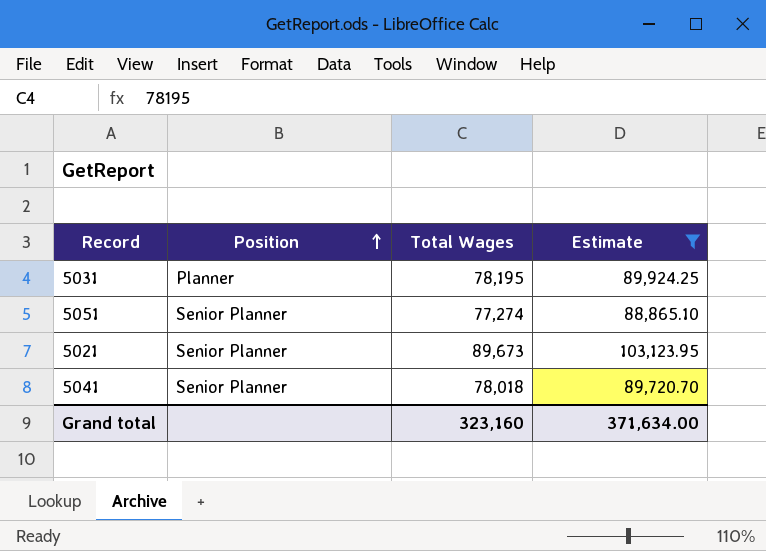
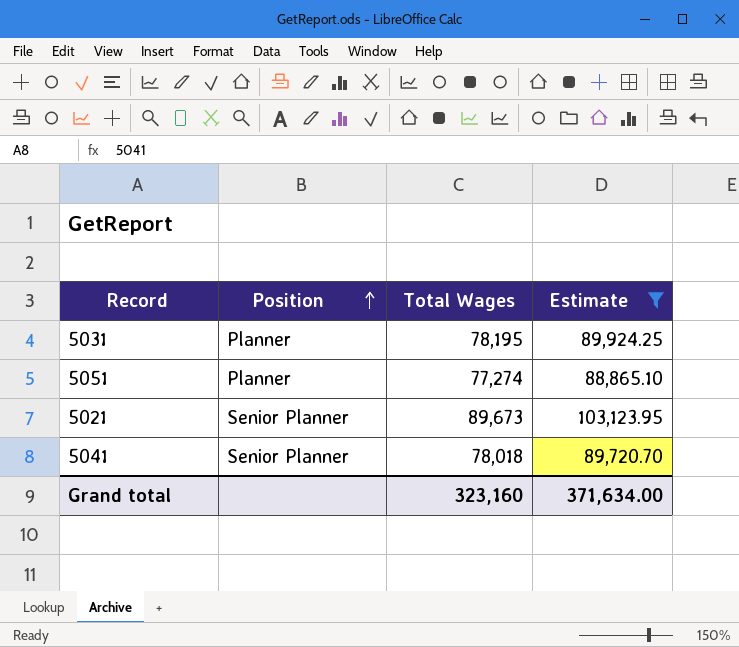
5051 | Position: Senior Planner -> Planner

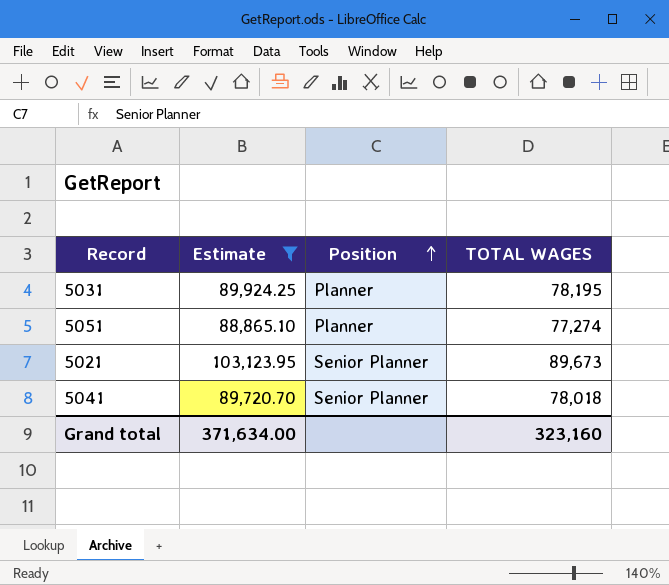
column Estimate | position: 4 -> 2
column name: Total Wages -> TOTAL WAGES

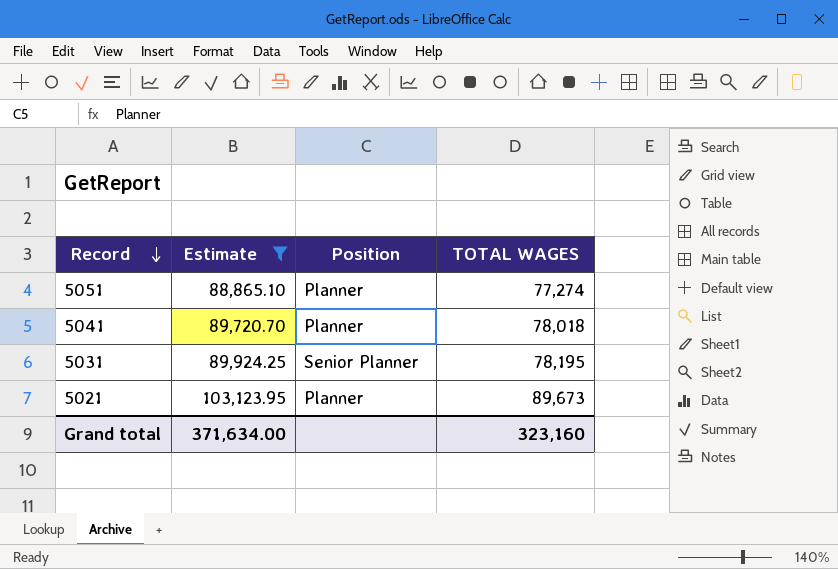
row order: Position ascending -> Record descending
5041 | Position: Senior Planner -> Planner
5031 | Position: Planner -> Senior Planner
5021 | Position: Senior Planner -> Planner

